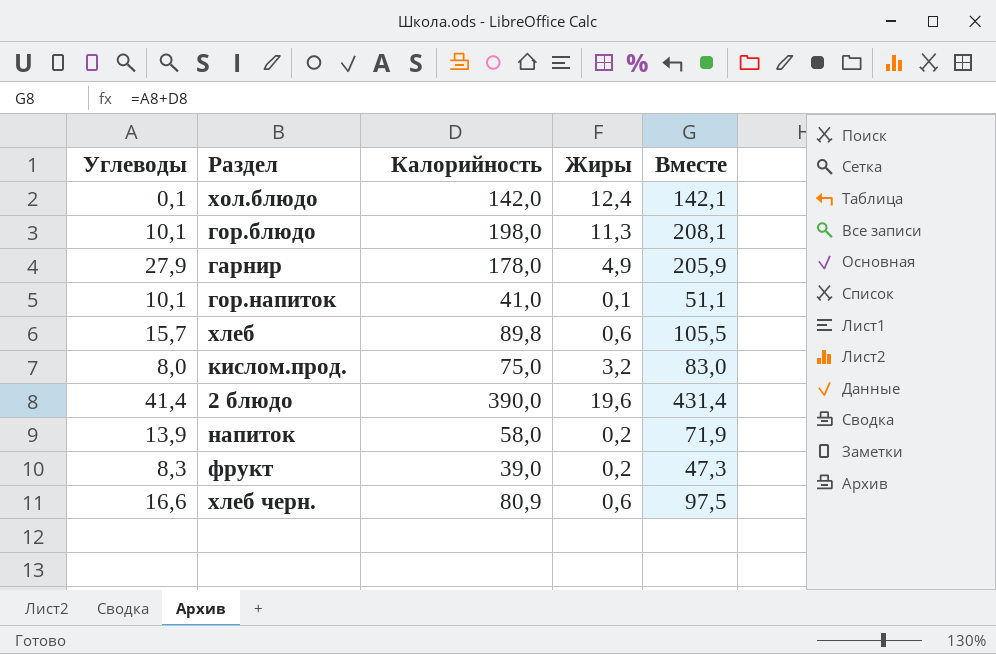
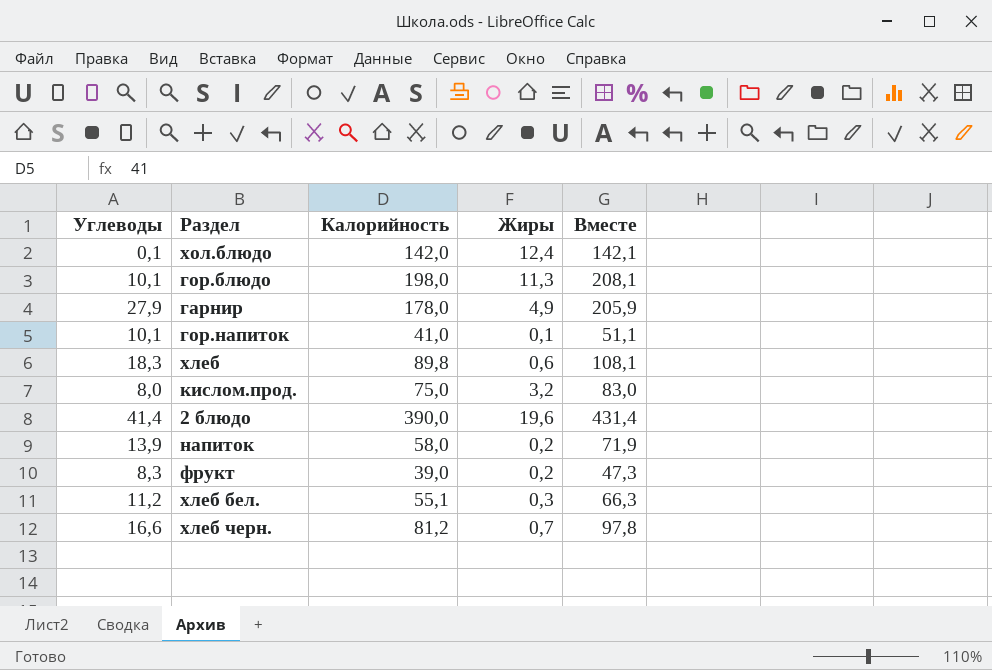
хлеб | Углеводы: 15,7 -> 18,3
хлеб | Вместе: 105,5 -> 108,1
row хлеб бел.: none -> 11,2 | 55,1 | 0,3 | 66,3
хлеб черн. | Калорийность: 80,9 -> 81,2
хлеб черн. | Жиры: 0,6 -> 0,7
хлеб черн. | Вместе: 97,5 -> 97,8

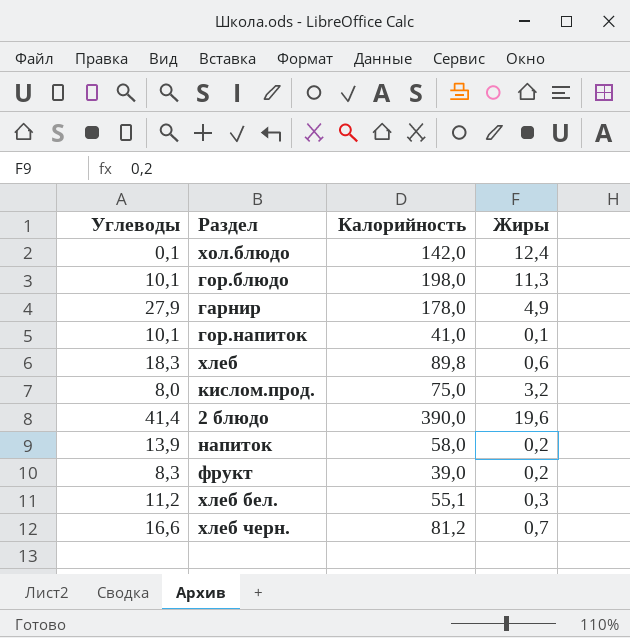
column Вместе | formula: [Углеводы] + [Калорийность] -> none

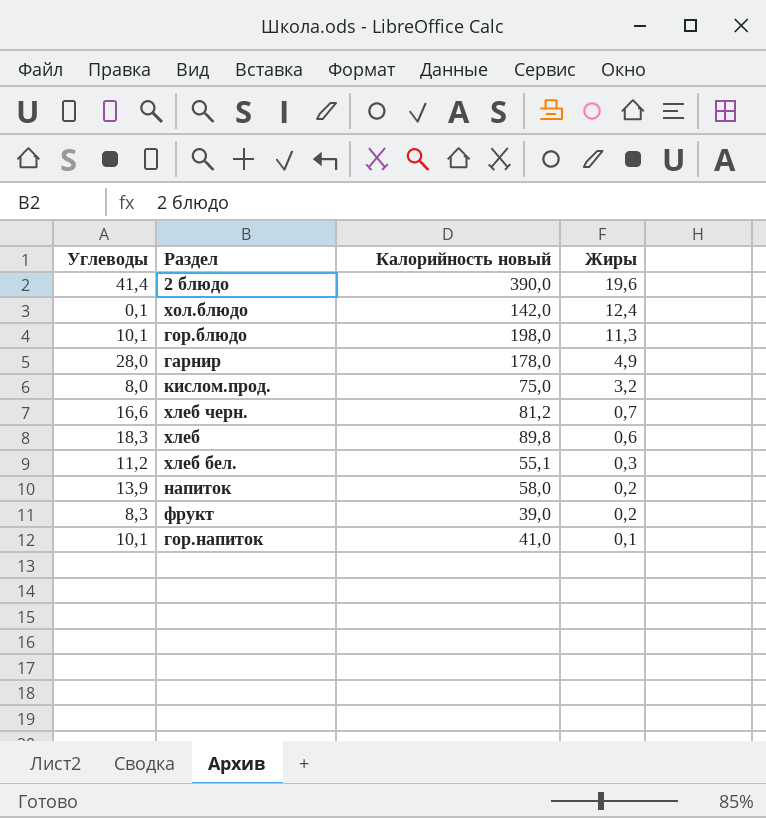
row order: none -> Жиры descending
column name: Калорийность -> Калорийность новый
гарнир | Углеводы: 27,9 -> 28,0

